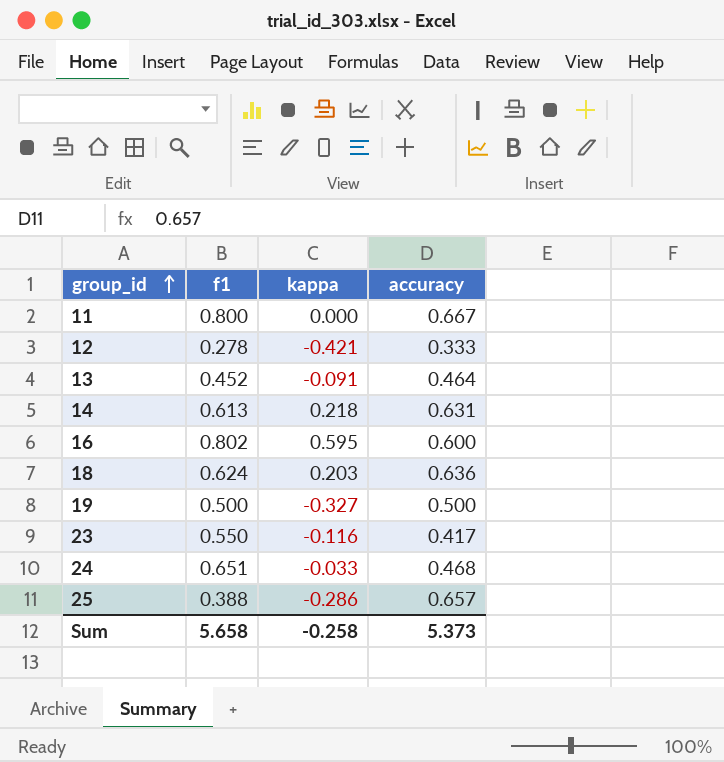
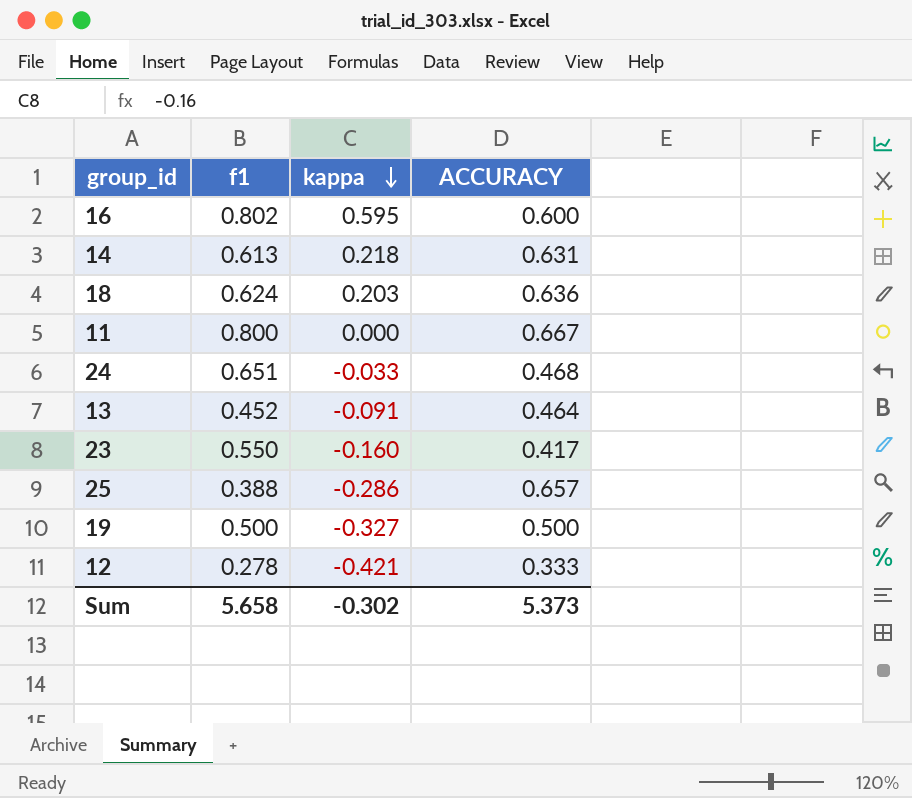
row order: group_id ascending -> kappa descending
column name: accuracy -> ACCURACY
23 | kappa: -0.116 -> -0.160
Sum | kappa: -0.258 -> -0.302

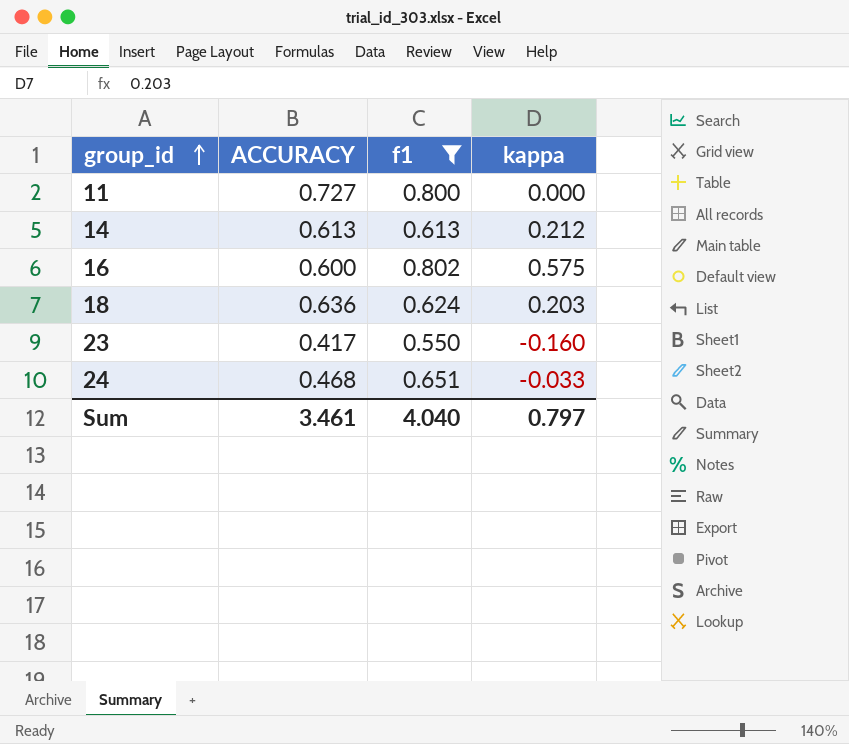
filter: none -> f1 >= 0.550
row order: kappa descending -> group_id ascending
column ACCURACY | position: 4 -> 2
11 | ACCURACY: 0.667 -> 0.727
14 | ACCURACY: 0.631 -> 0.613
14 | kappa: 0.218 -> 0.212
16 | kappa: 0.595 -> 0.575
Sum | ACCURACY: 5.373 -> 3.461
Sum | f1: 5.658 -> 4.040
Sum | kappa: -0.302 -> 0.797

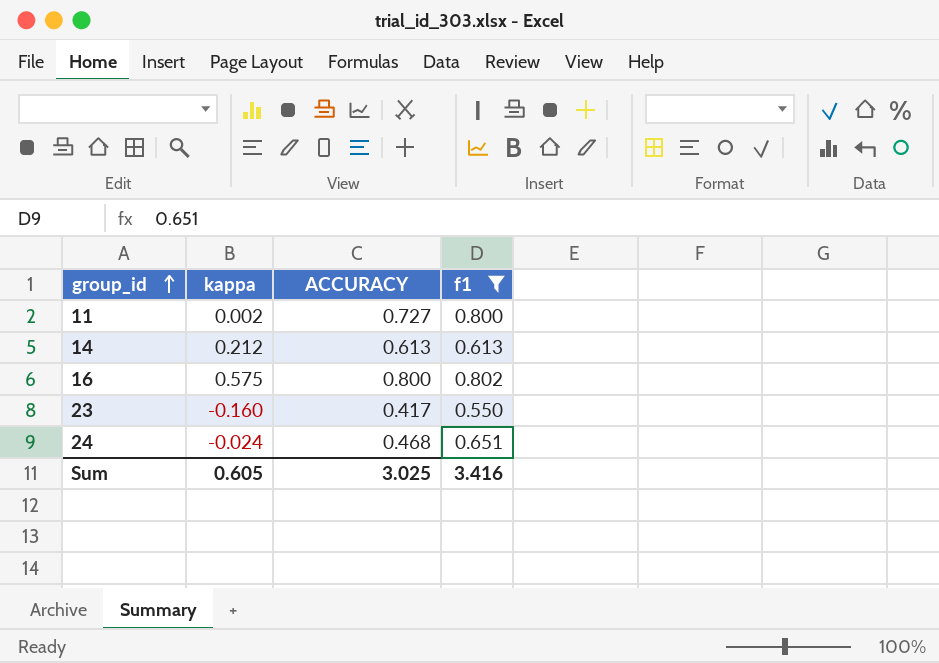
column kappa | position: 4 -> 2
row 18: 0.636 | 0.624 | 0.203 -> none
11 | kappa: 0.000 -> 0.002
16 | ACCURACY: 0.600 -> 0.800
24 | kappa: -0.033 -> -0.024
Sum | kappa: 0.797 -> 0.605
Sum | ACCURACY: 3.461 -> 3.025
Sum | f1: 4.040 -> 3.416

